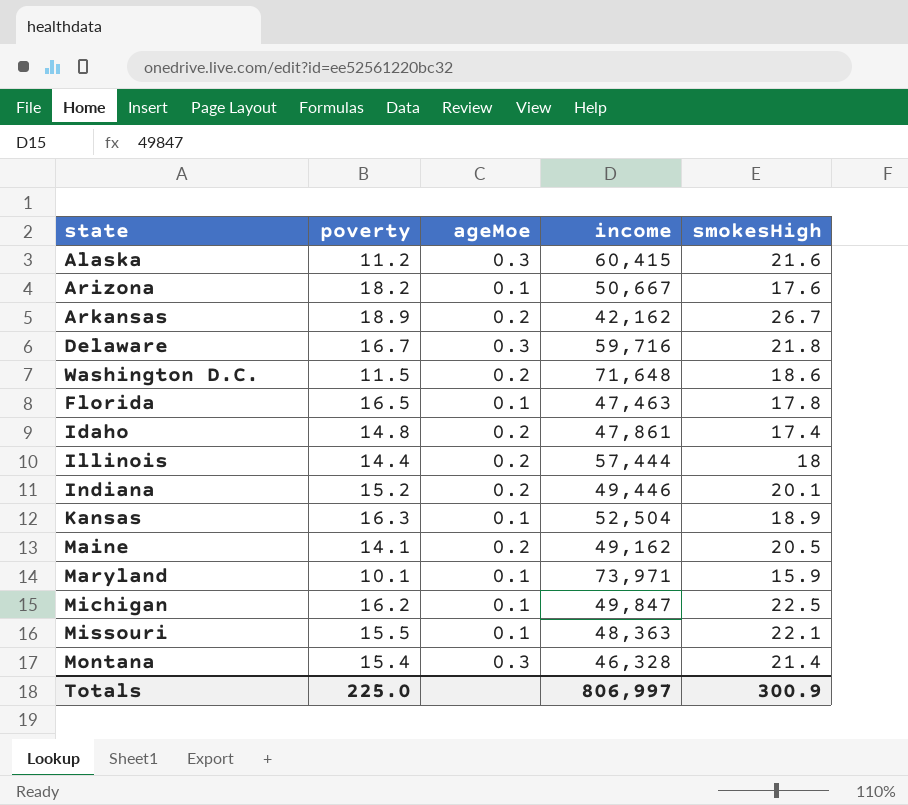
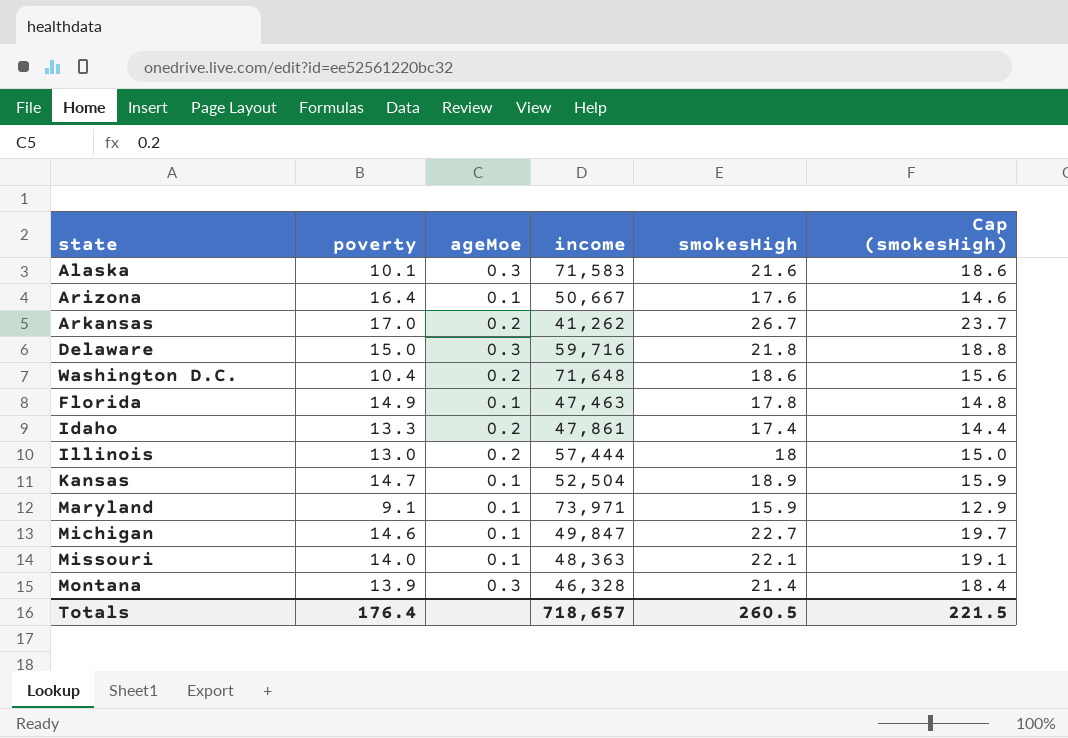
column Cap (smokesHigh) | formula: none -> [smokesHigh] - 3
row Indiana: 15.2 | 0.2 | 49,446 | 20.1 -> none
row Maine: 14.1 | 0.2 | 49,162 | 20.5 -> none
Alaska | poverty: 11.2 -> 10.1
Alaska | income: 60,415 -> 71,583
Arizona | poverty: 18.2 -> 16.4
Arkansas | poverty: 18.9 -> 17.0
Arkansas | income: 42,162 -> 41,262
Delaware | poverty: 16.7 -> 15.0
Washington D.C. | poverty: 11.5 -> 10.4
Florida | poverty: 16.5 -> 14.9
Idaho | poverty: 14.8 -> 13.3
Illinois | poverty: 14.4 -> 13.0
Kansas | poverty: 16.3 -> 14.7
Maryland | poverty: 10.1 -> 9.1
Michigan | poverty: 16.2 -> 14.6
Michigan | smokesHigh: 22.5 -> 22.7
Missouri | poverty: 15.5 -> 14.0
Montana | poverty: 15.4 -> 13.9
Totals | poverty: 225.0 -> 176.4
Totals | income: 806,997 -> 718,657
Totals | smokesHigh: 300.9 -> 260.5

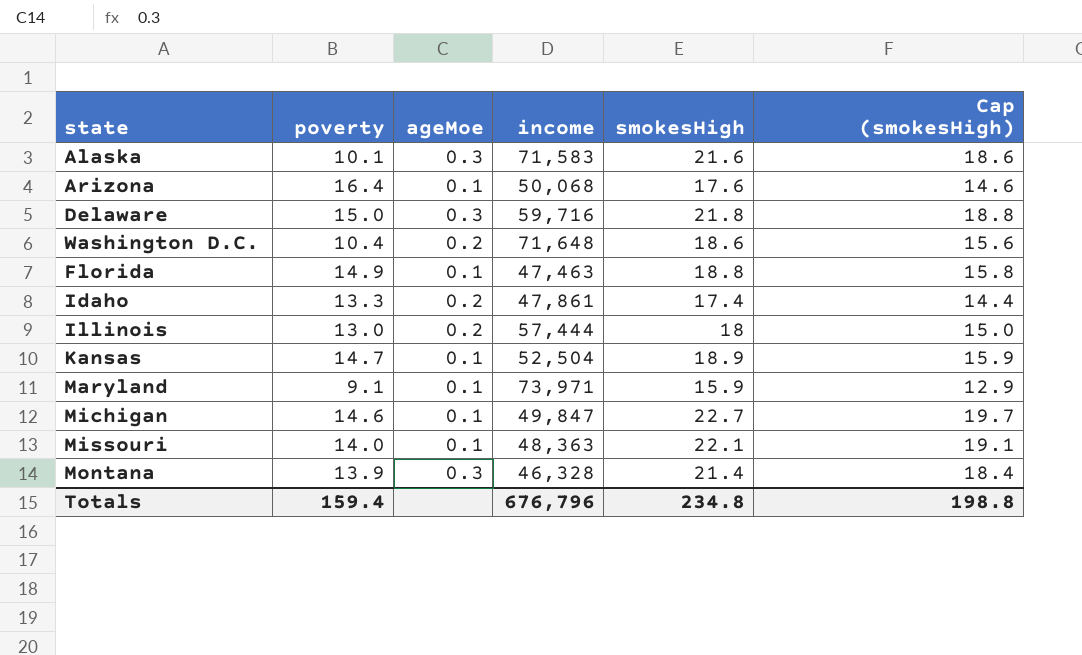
row Arkansas: 17.0 | 0.2 | 41,262 | 26.7 | 23.7 -> none
Arizona | income: 50,667 -> 50,068
Florida | smokesHigh: 17.8 -> 18.8
Florida | Cap (smokesHigh): 14.8 -> 15.8
Totals | poverty: 176.4 -> 159.4
Totals | income: 718,657 -> 676,796
Totals | smokesHigh: 260.5 -> 234.8
Totals | Cap (smokesHigh): 221.5 -> 198.8

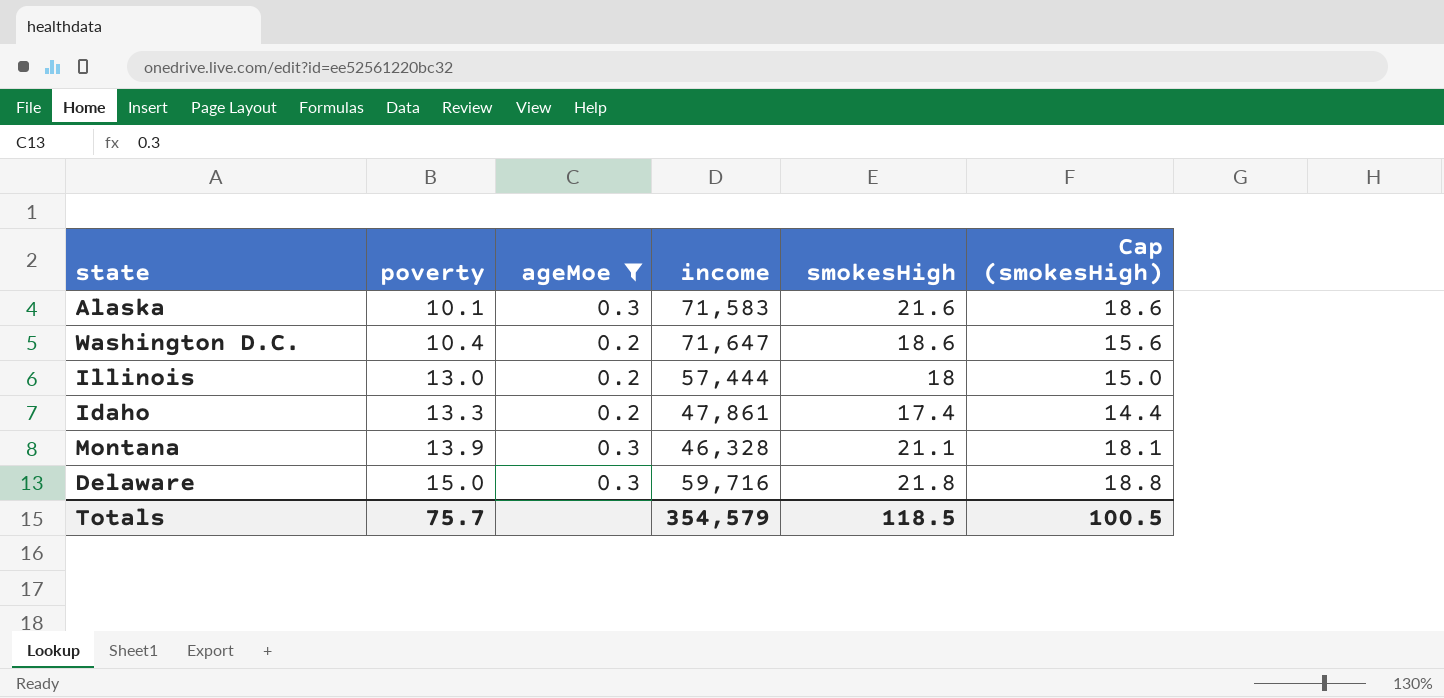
filter: none -> ageMoe != 0.1
row order: none -> poverty ascending
Washington D.C. | income: 71,648 -> 71,647
Montana | smokesHigh: 21.4 -> 21.1
Montana | Cap (smokesHigh): 18.4 -> 18.1
Totals | poverty: 159.4 -> 75.7
Totals | income: 676,796 -> 354,579
Totals | smokesHigh: 234.8 -> 118.5
Totals | Cap (smokesHigh): 198.8 -> 100.5

